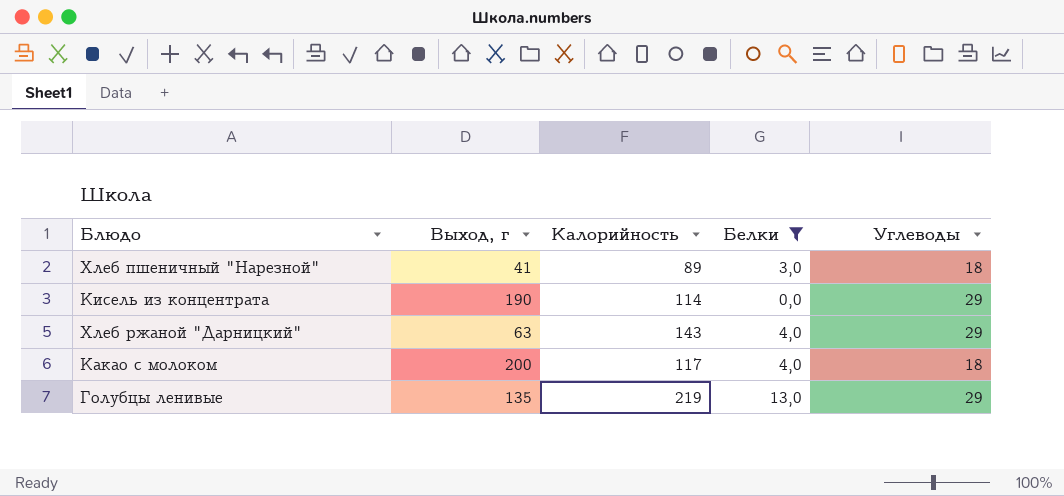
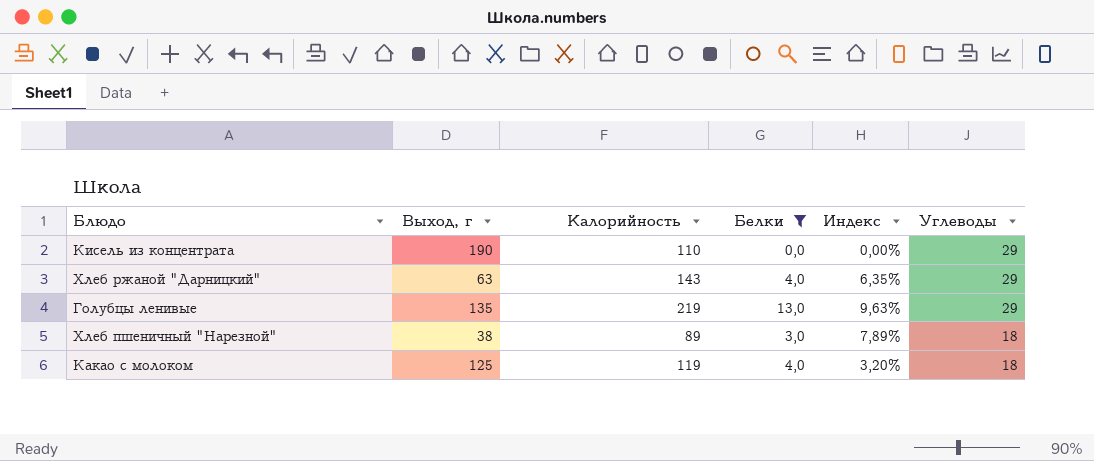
row order: none -> Углеводы descending
column Индекс | formula: none -> [Белки] / [Выход, г]
Кисель из концентрата | Калорийность: 114 -> 110
Хлеб пшеничный "Нарезной" | Выход, г: 41 -> 38
Какао с молоком | Выход, г: 200 -> 125
Какао с молоком | Калорийность: 117 -> 119

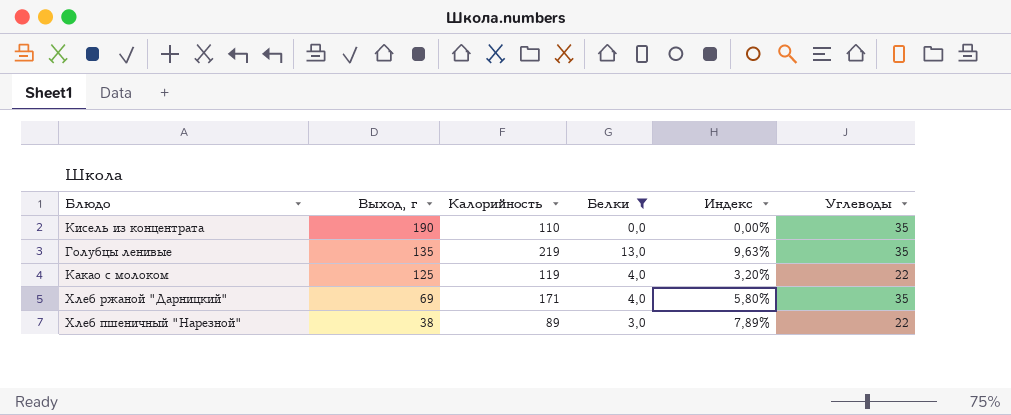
row order: Углеводы descending -> Выход, г descending
Кисель из концентрата | Углеводы: 29 -> 35
Голубцы ленивые | Углеводы: 29 -> 35
Какао с молоком | Углеводы: 18 -> 22
Хлеб ржаной "Дарницкий" | Выход, г: 63 -> 69
Хлеб ржаной "Дарницкий" | Калорийность: 143 -> 171
Хлеб ржаной "Дарницкий" | Индекс: 6,35% -> 5,80%
Хлеб ржаной "Дарницкий" | Углеводы: 29 -> 35
Хлеб пшеничный "Нарезной" | Углеводы: 18 -> 22

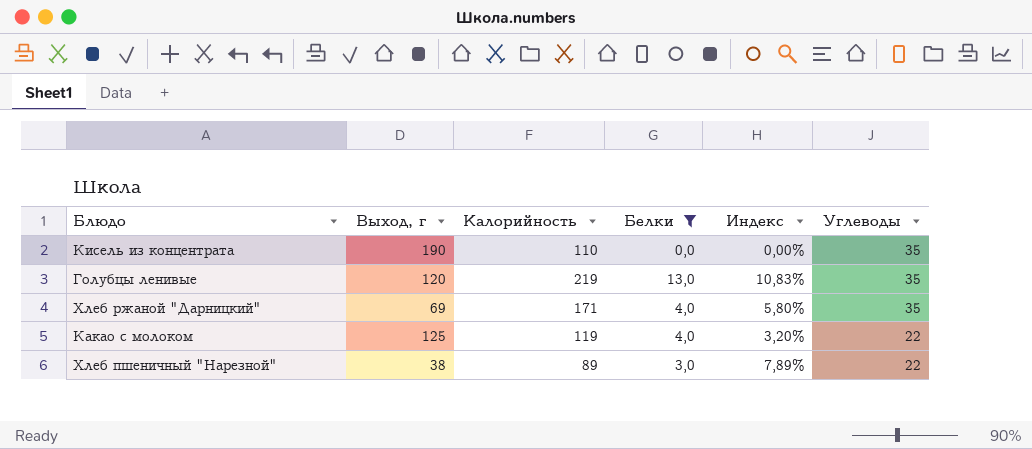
row order: Выход, г descending -> Углеводы descending
Голубцы ленивые | Выход, г: 135 -> 120
Голубцы ленивые | Индекс: 9,63% -> 10,83%

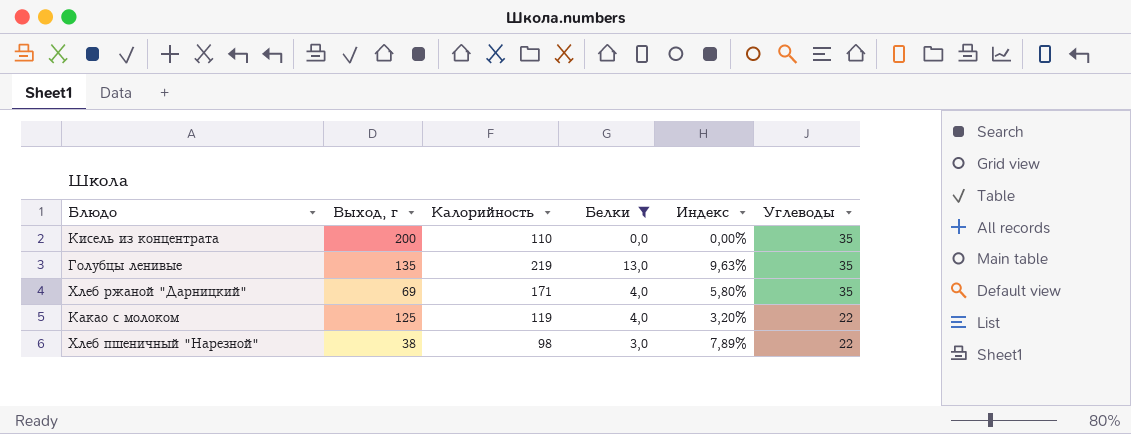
Кисель из концентрата | Выход, г: 190 -> 200
Голубцы ленивые | Выход, г: 120 -> 135
Голубцы ленивые | Индекс: 10,83% -> 9,63%
Хлеб пшеничный "Нарезной" | Калорийность: 89 -> 98

